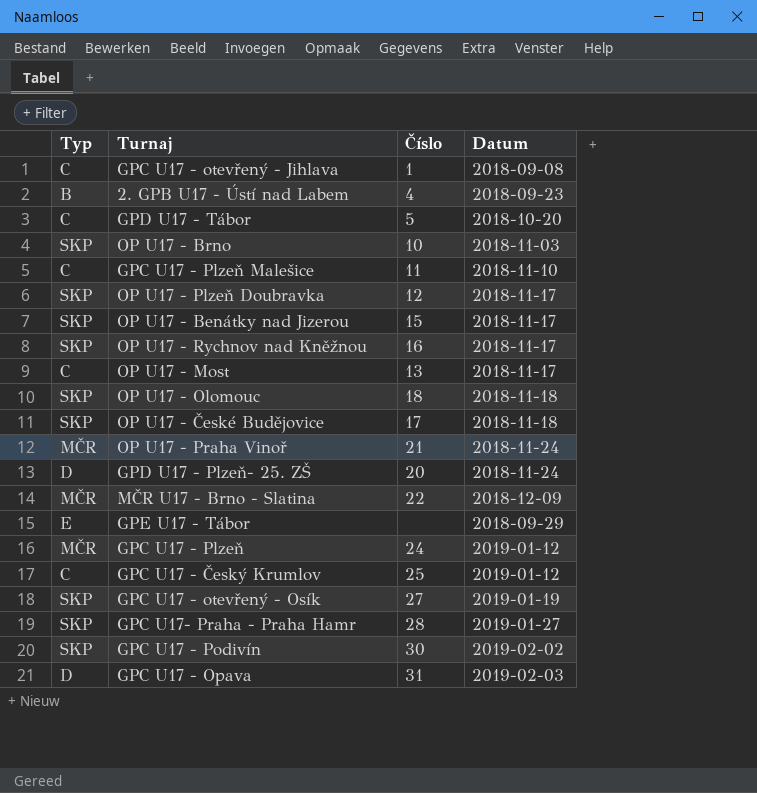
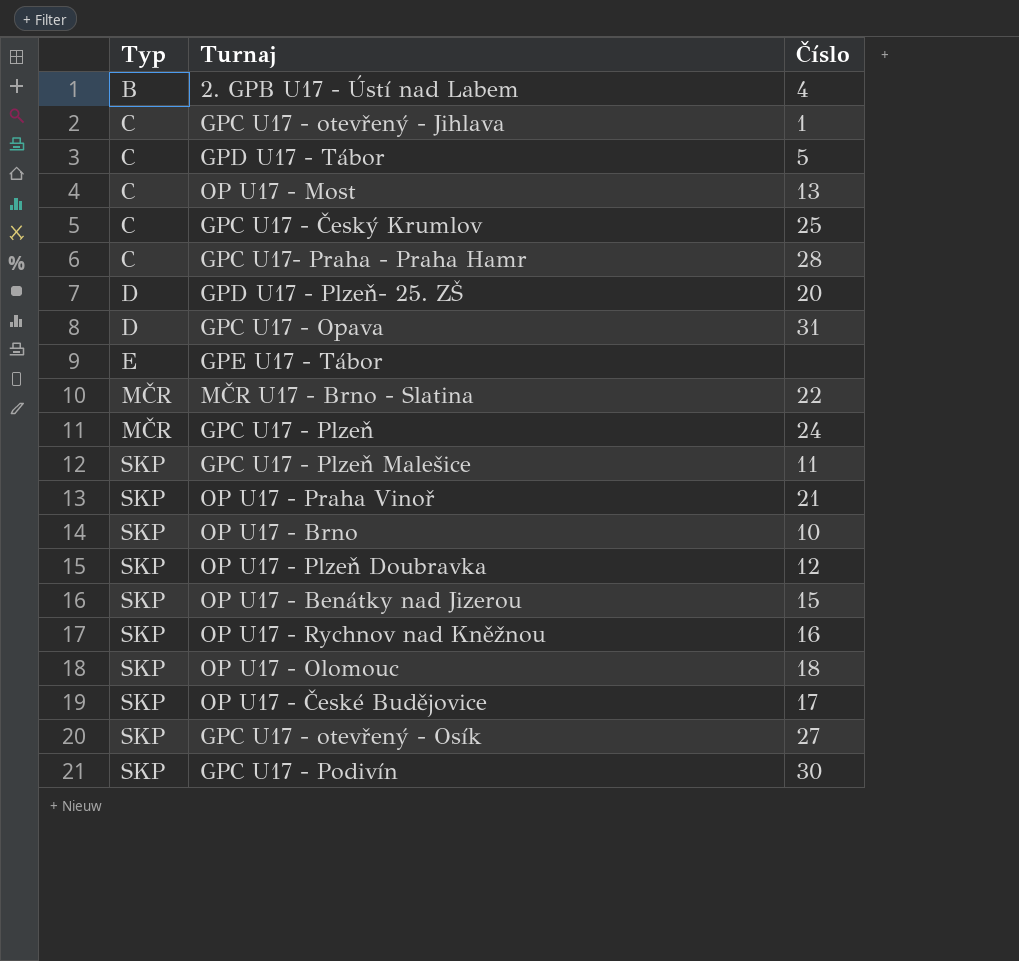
row order: none -> Typ ascending
column Datum | position: 4 -> none
GPC U17- Praha - Praha Hamr | Typ: SKP -> C
GPC U17 - Plzeň Malešice | Typ: C -> SKP
OP U17 - Praha Vinoř | Typ: MČR -> SKP

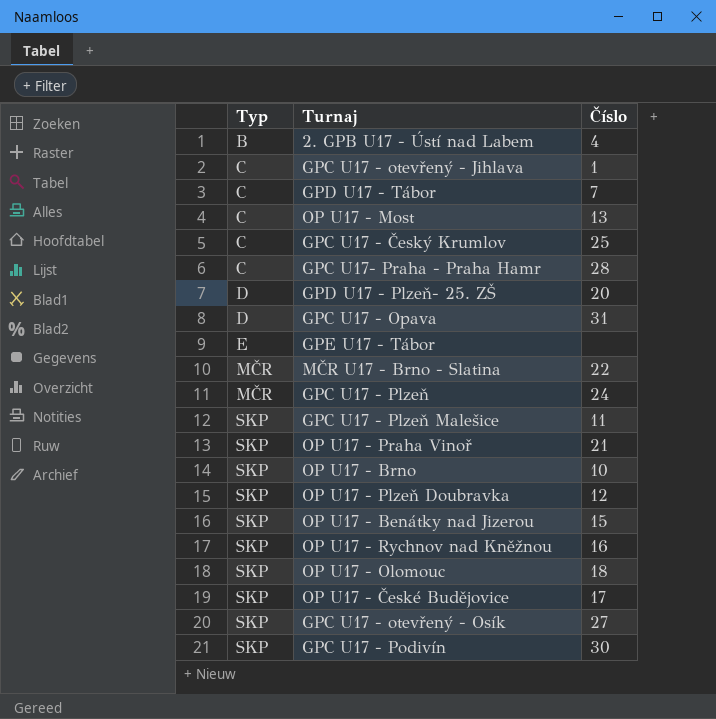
GPD U17 - Tábor | Číslo: 5 -> 7

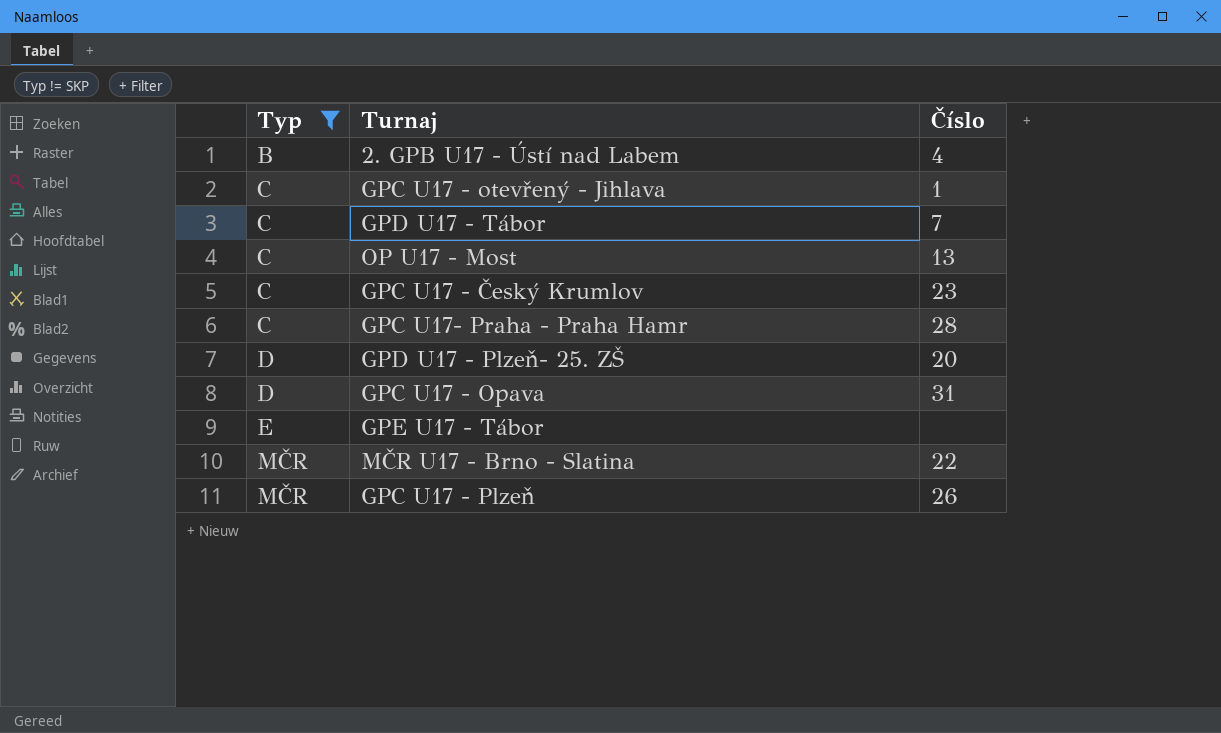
filter: none -> Typ != SKP
GPC U17 - Český Krumlov | Číslo: 25 -> 23
GPC U17 - Plzeň | Číslo: 24 -> 26

